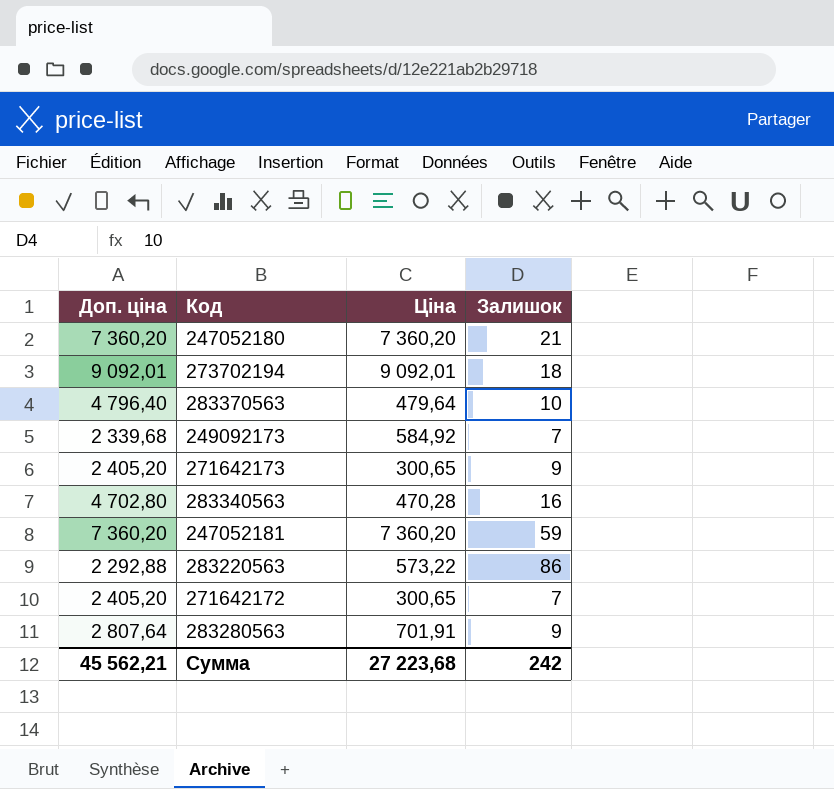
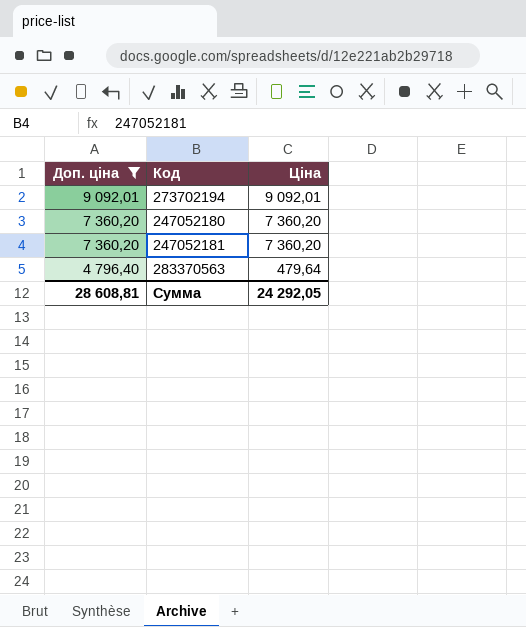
filter: none -> Доп. ціна >= 4 796,40
row order: none -> Доп. ціна descending
column Залишок | position: 4 -> none
Сумма | Доп. ціна: 45 562,21 -> 28 608,81
Сумма | Ціна: 27 223,68 -> 24 292,05

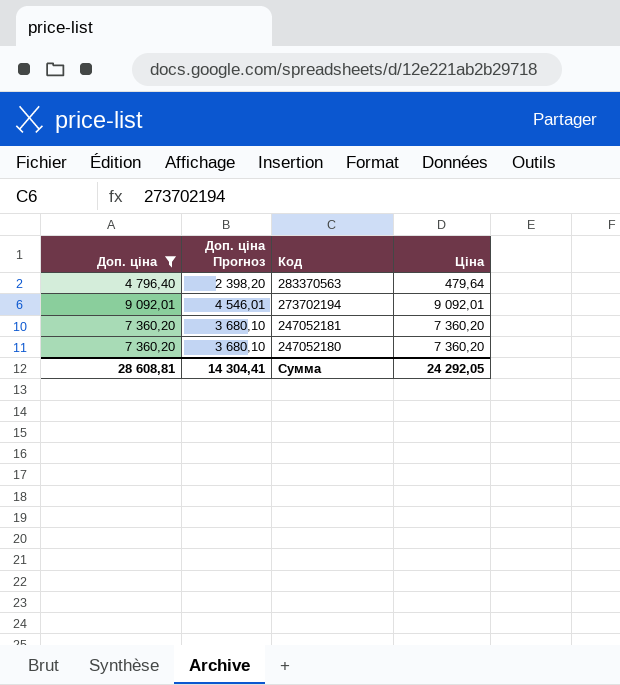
row order: Доп. ціна descending -> Код descending
column Доп. ціна Прогноз | formula: none -> [Доп. ціна] * 0,5

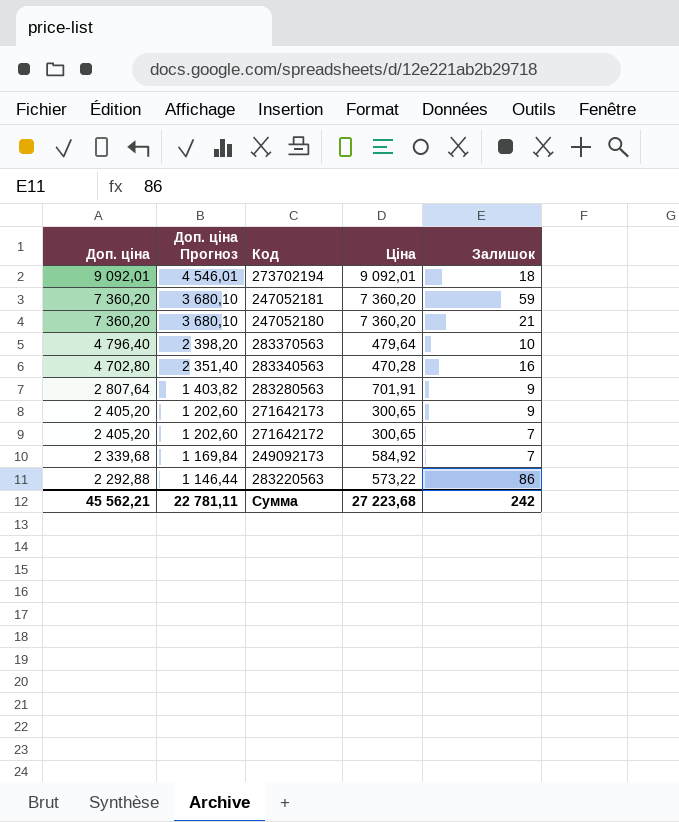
filter: Доп. ціна >= 4 796,40 -> none
row order: Код descending -> Доп. ціна descending
column Залишок | position: none -> 5
Сумма | Доп. ціна: 28 608,81 -> 45 562,21
Сумма | Доп. ціна Прогноз: 14 304,41 -> 22 781,11
Сумма | Ціна: 24 292,05 -> 27 223,68

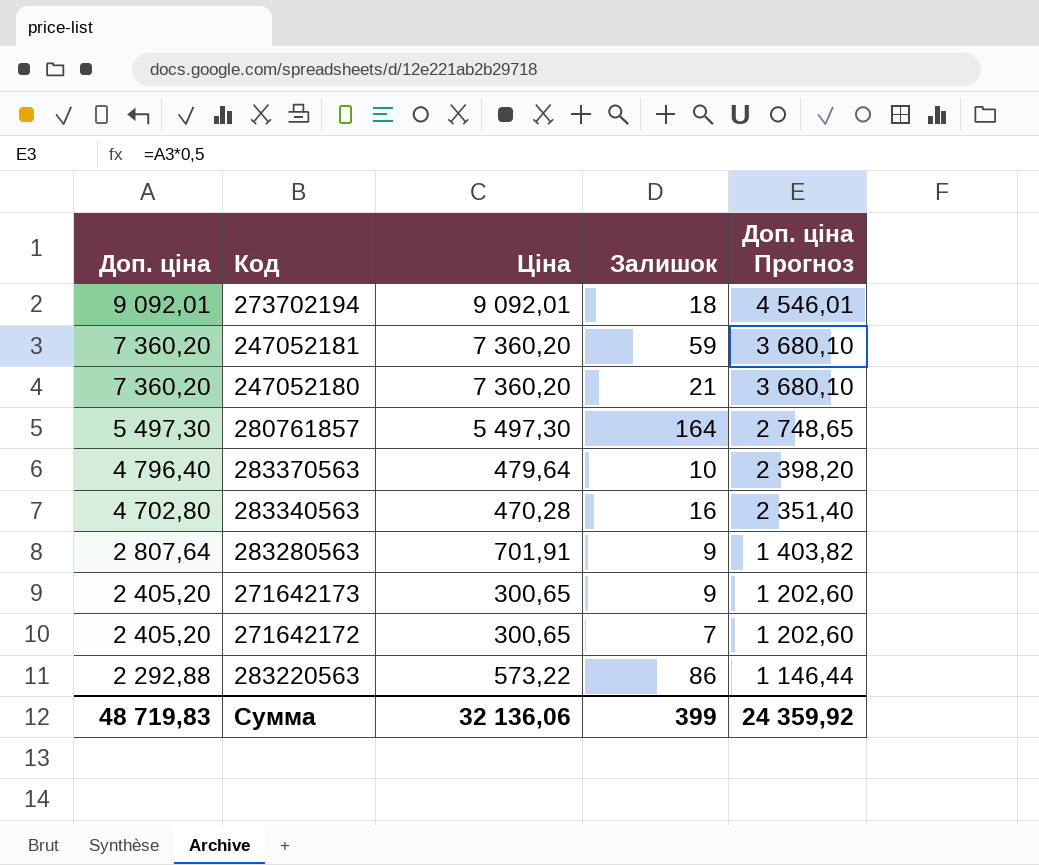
column Доп. ціна Прогноз | position: 2 -> 5
row 249092173: 2 339,68 | 1 169,84 | 584,92 | 7 -> none
row 280761857: none -> 5 497,30 | 5 497,30 | 164 | 2 748,65
Сумма | Доп. ціна: 45 562,21 -> 48 719,83
Сумма | Ціна: 27 223,68 -> 32 136,06
Сумма | Залишок: 242 -> 399
Сумма | Доп. ціна Прогноз: 22 781,11 -> 24 359,92

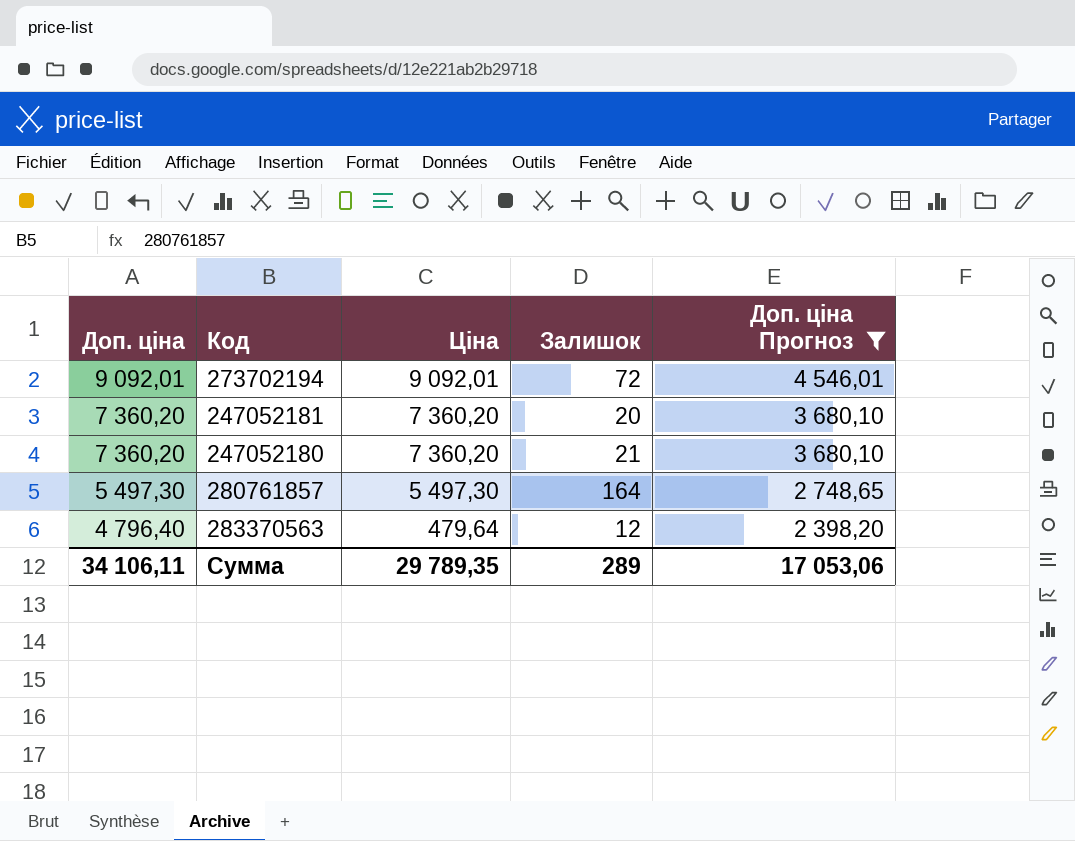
filter: none -> Доп. ціна Прогноз >= 2 398,20
273702194 | Залишок: 18 -> 72
247052181 | Залишок: 59 -> 20
283370563 | Залишок: 10 -> 12
Сумма | Доп. ціна: 48 719,83 -> 34 106,11
Сумма | Ціна: 32 136,06 -> 29 789,35
Сумма | Залишок: 399 -> 289
Сумма | Доп. ціна Прогноз: 24 359,92 -> 17 053,06

